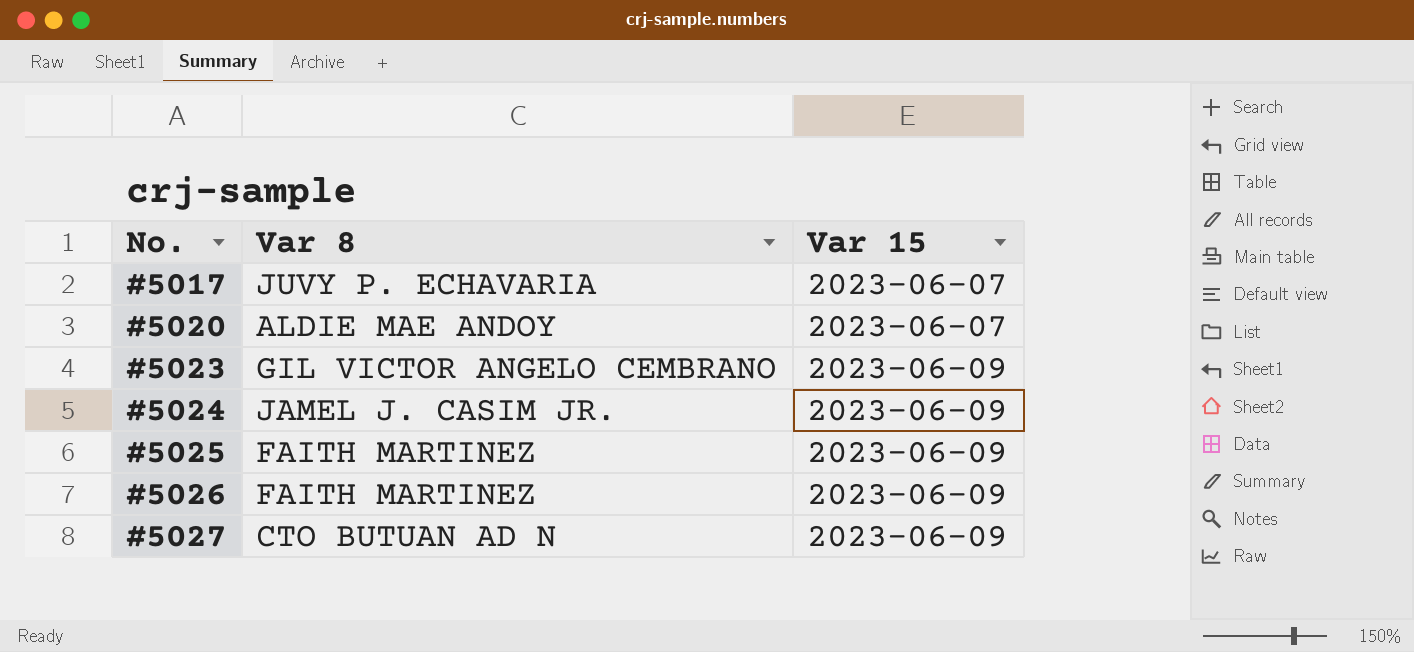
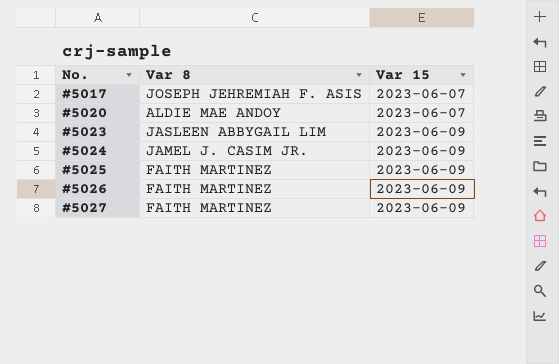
#5017 | Var 8: JUVY P. ECHAVARIA -> JOSEPH JEHREMIAH F. ASIS
#5023 | Var 8: GIL VICTOR ANGELO CEMBRANO -> JASLEEN ABBYGAIL LIM
#5027 | Var 8: CTO BUTUAN AD N -> FAITH MARTINEZ

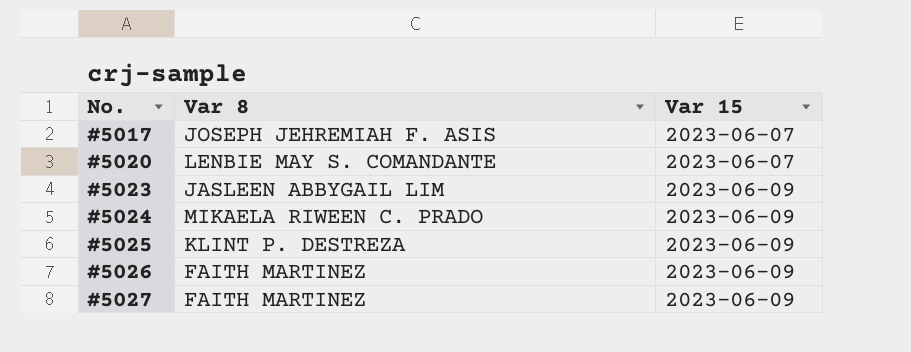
#5020 | Var 8: ALDIE MAE ANDOY -> LENBIE MAY S. COMANDANTE
#5024 | Var 8: JAMEL J. CASIM JR. -> MIKAELA RIWEEN C. PRADO
#5025 | Var 8: FAITH MARTINEZ -> KLINT P. DESTREZA

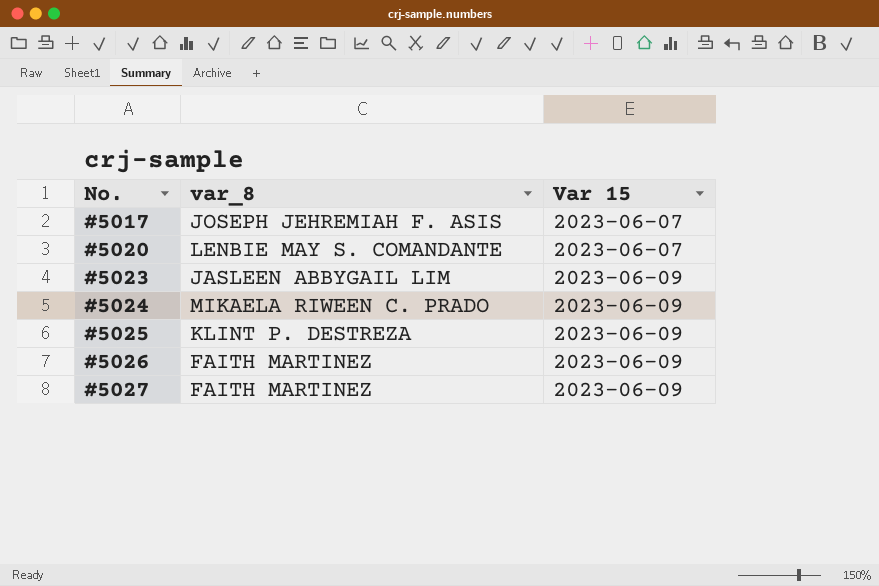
column name: Var 8 -> var_8

